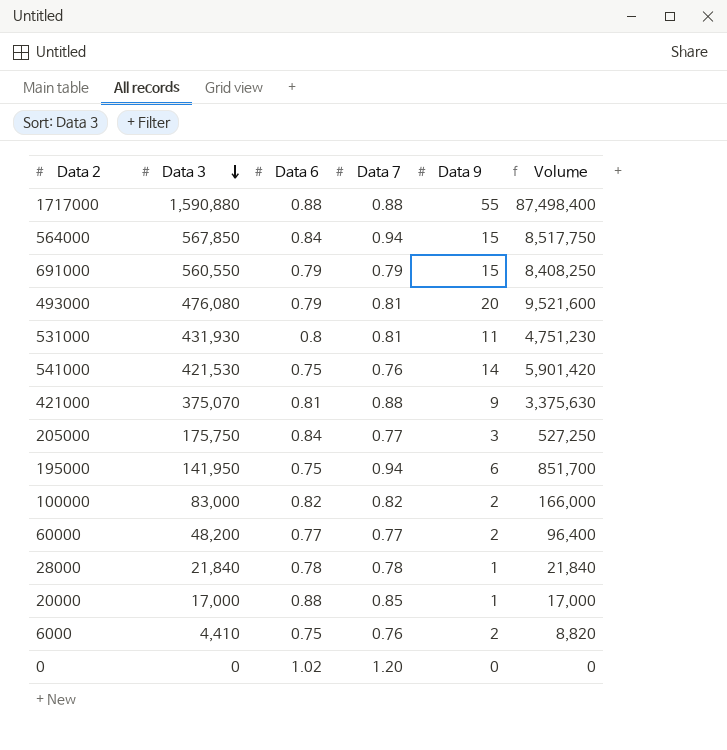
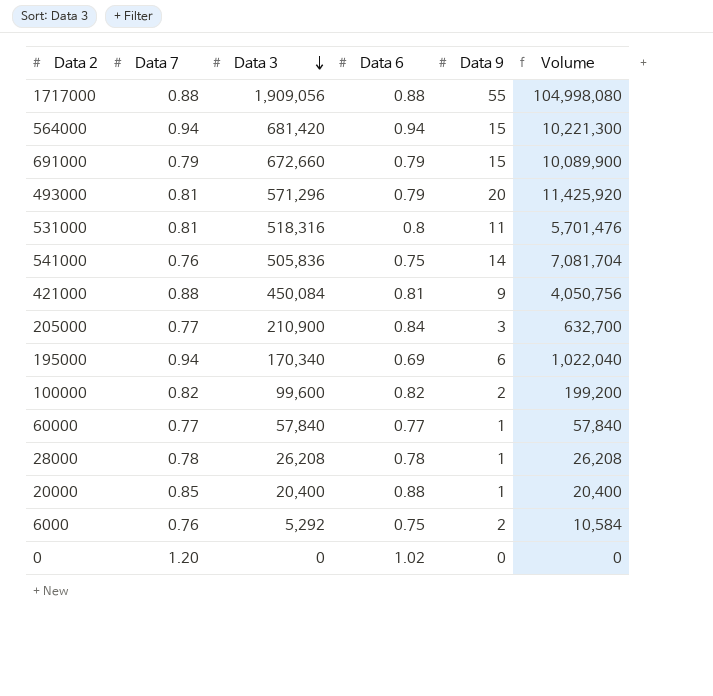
column Data 7 | position: 4 -> 2
1717000 | Data 3: 1,590,880 -> 1,909,056
1717000 | Volume: 87,498,400 -> 104,998,080
564000 | Data 3: 567,850 -> 681,420
564000 | Data 6: 0.84 -> 0.94
564000 | Volume: 8,517,750 -> 10,221,300
691000 | Data 3: 560,550 -> 672,660
691000 | Volume: 8,408,250 -> 10,089,900
493000 | Data 3: 476,080 -> 571,296
493000 | Volume: 9,521,600 -> 11,425,920
531000 | Data 3: 431,930 -> 518,316
531000 | Volume: 4,751,230 -> 5,701,476
541000 | Data 3: 421,530 -> 505,836
541000 | Volume: 5,901,420 -> 7,081,704
421000 | Data 3: 375,070 -> 450,084
421000 | Volume: 3,375,630 -> 4,050,756
205000 | Data 3: 175,750 -> 210,900
205000 | Volume: 527,250 -> 632,700
195000 | Data 3: 141,950 -> 170,340
195000 | Data 6: 0.75 -> 0.69
195000 | Volume: 851,700 -> 1,022,040
100000 | Data 3: 83,000 -> 99,600
100000 | Volume: 166,000 -> 199,200
60000 | Data 3: 48,200 -> 57,840
60000 | Data 9: 2 -> 1
60000 | Volume: 96,400 -> 57,840
28000 | Data 3: 21,840 -> 26,208
28000 | Volume: 21,840 -> 26,208
20000 | Data 3: 17,000 -> 20,400
20000 | Volume: 17,000 -> 20,400
6000 | Data 3: 4,410 -> 5,292
6000 | Volume: 8,820 -> 10,584

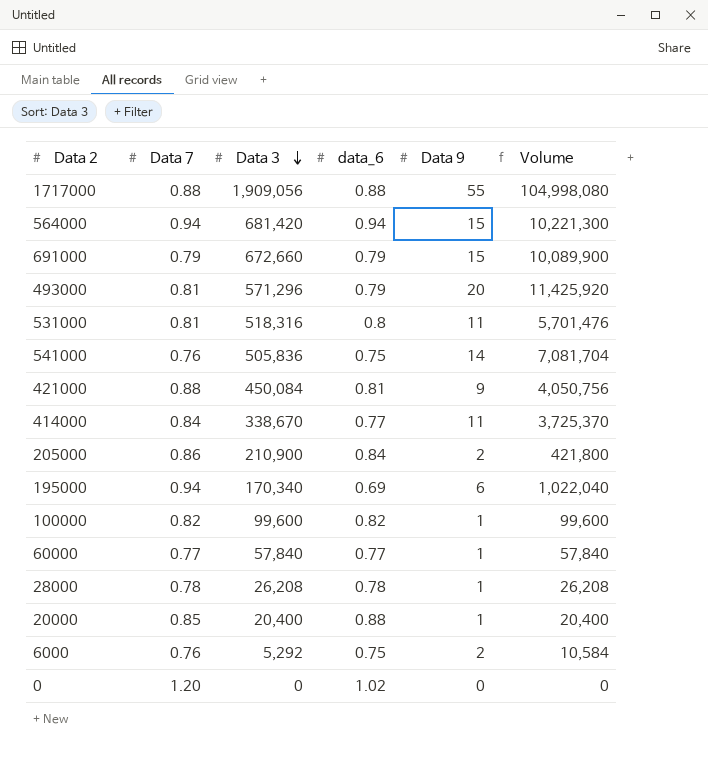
column name: Data 6 -> data_6
row 414000: none -> 0.84 | 338,670 | 0.77 | 11 | 3,725,370
205000 | Data 7: 0.77 -> 0.86
205000 | Data 9: 3 -> 2
205000 | Volume: 632,700 -> 421,800
100000 | Data 9: 2 -> 1
100000 | Volume: 199,200 -> 99,600

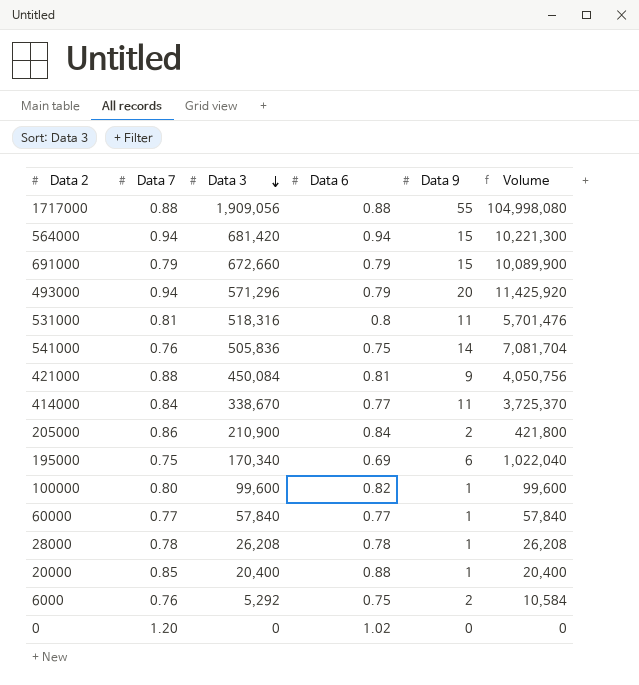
column name: data_6 -> Data 6
493000 | Data 7: 0.81 -> 0.94
195000 | Data 7: 0.94 -> 0.75
100000 | Data 7: 0.82 -> 0.80

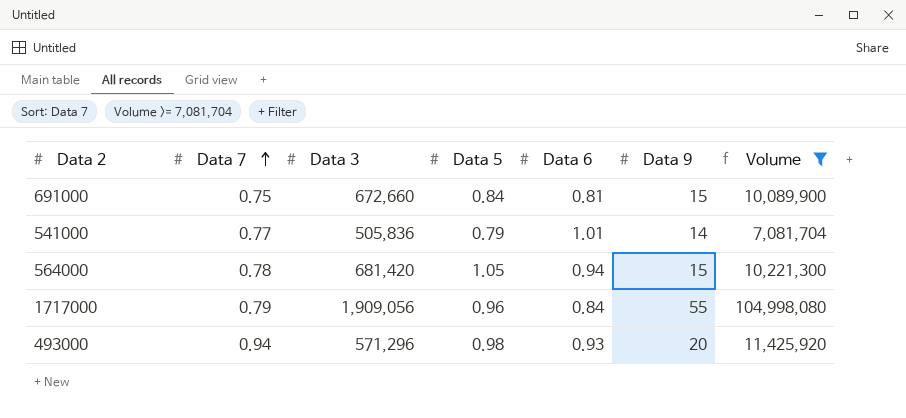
filter: none -> Volume >= 7,081,704
row order: Data 3 descending -> Data 7 ascending
column Data 5 | position: none -> 4
691000 | Data 7: 0.79 -> 0.75
691000 | Data 6: 0.79 -> 0.81
541000 | Data 7: 0.76 -> 0.77
541000 | Data 6: 0.75 -> 1.01
564000 | Data 7: 0.94 -> 0.78
1717000 | Data 7: 0.88 -> 0.79
1717000 | Data 6: 0.88 -> 0.84
493000 | Data 6: 0.79 -> 0.93

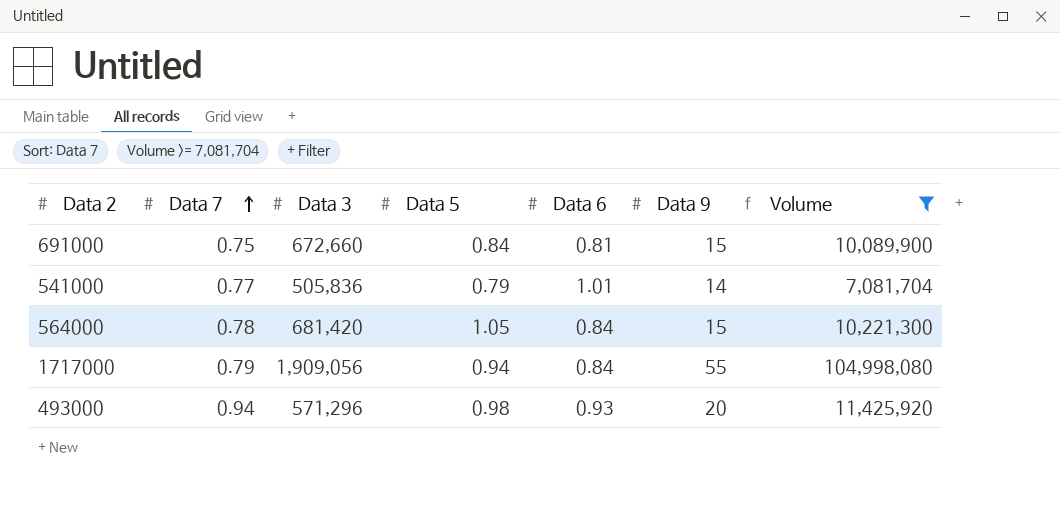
564000 | Data 6: 0.94 -> 0.84
1717000 | Data 5: 0.96 -> 0.94

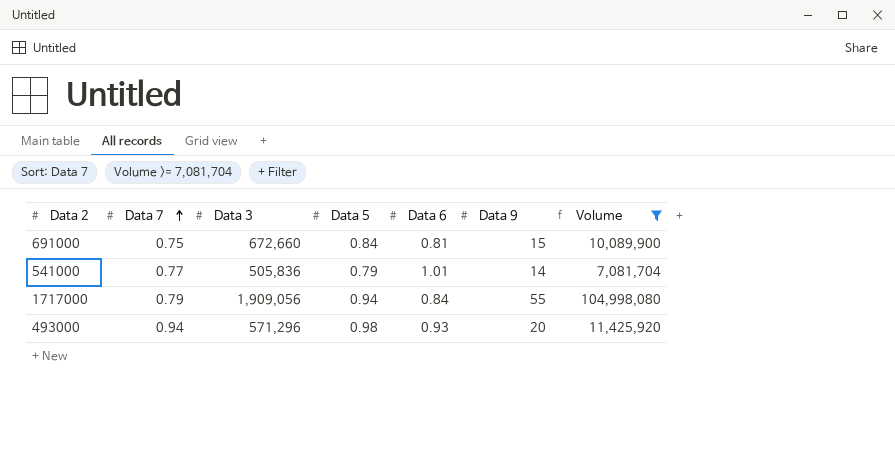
row 564000: 0.78 | 681,420 | 1.05 | 0.84 | 15 | 10,221,300 -> none

